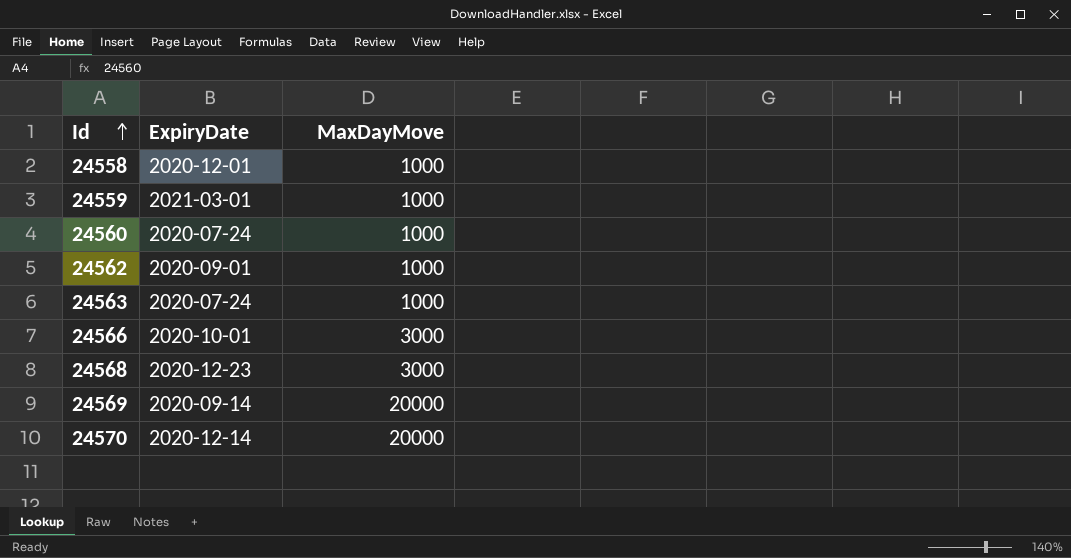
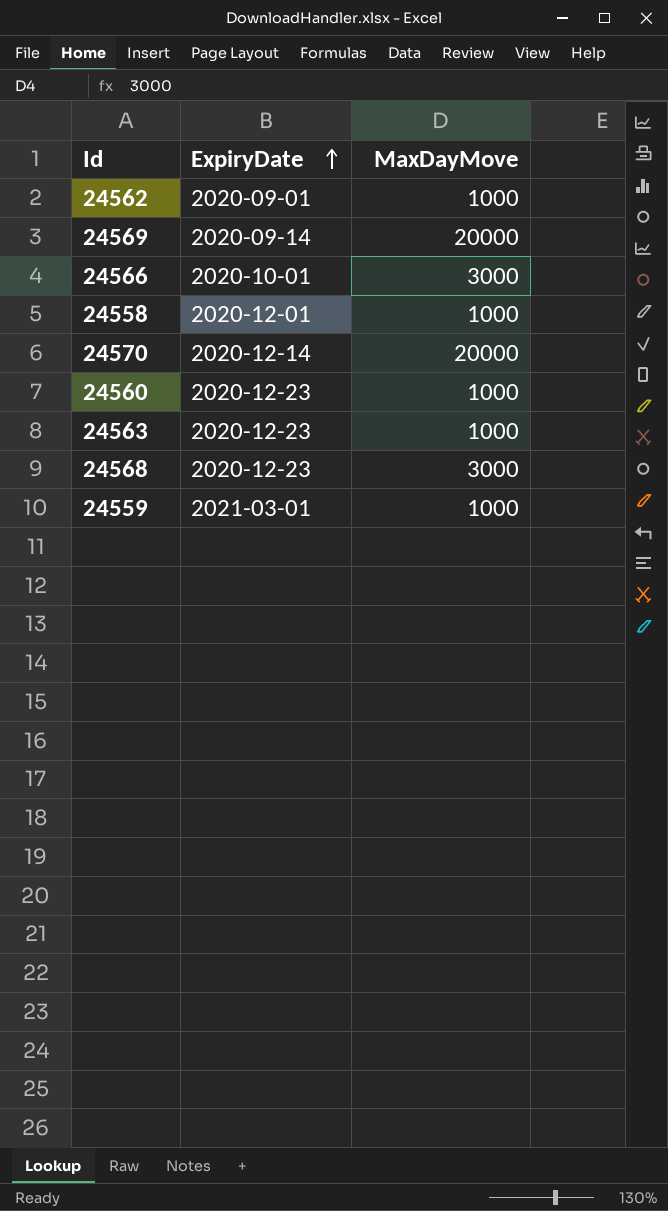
row order: Id ascending -> ExpiryDate ascending
24560 | ExpiryDate: 2020-07-24 -> 2020-12-23
24563 | ExpiryDate: 2020-07-24 -> 2020-12-23

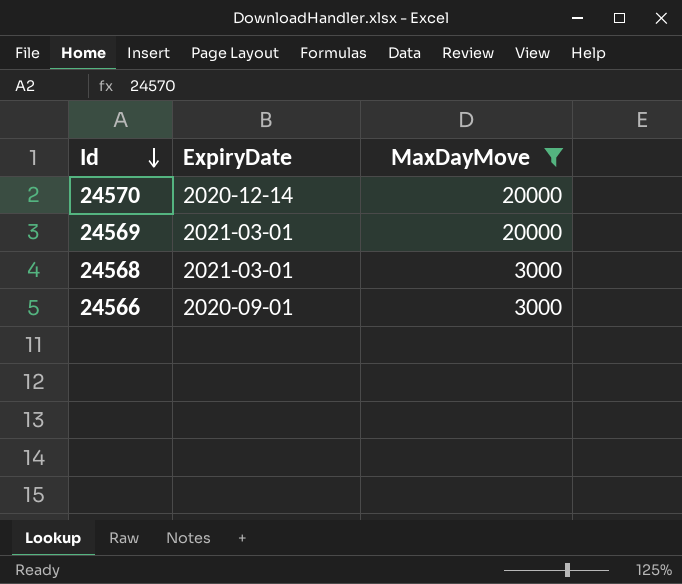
filter: none -> MaxDayMove != 1000
row order: ExpiryDate ascending -> Id descending
24569 | ExpiryDate: 2020-09-14 -> 2021-03-01
24568 | ExpiryDate: 2020-12-23 -> 2021-03-01
24566 | ExpiryDate: 2020-10-01 -> 2020-09-01

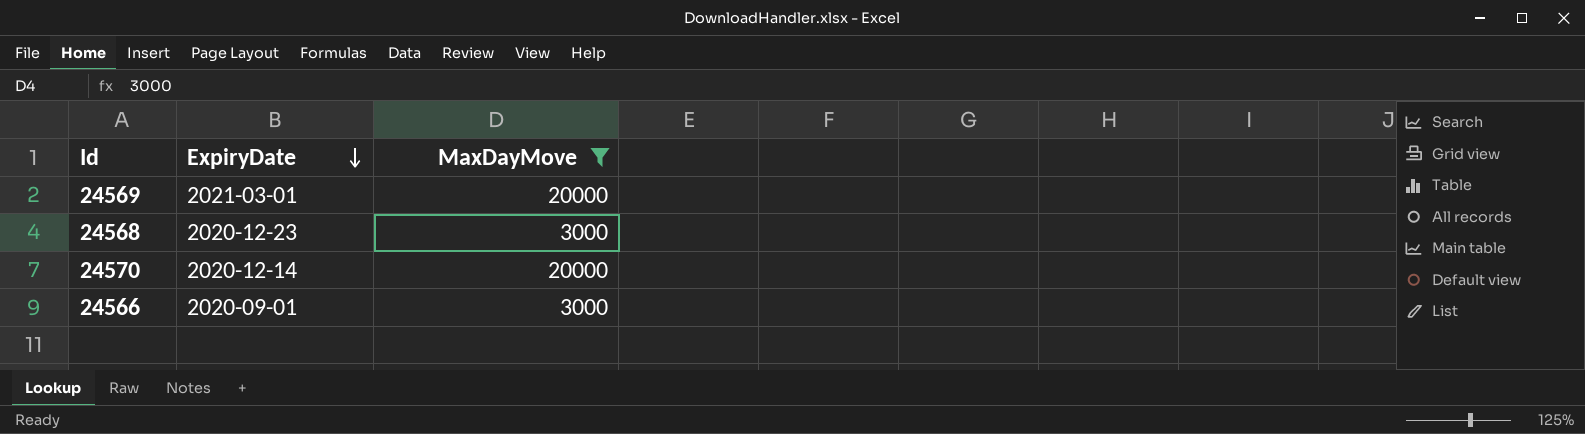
row order: Id descending -> ExpiryDate descending
24568 | ExpiryDate: 2021-03-01 -> 2020-12-23

